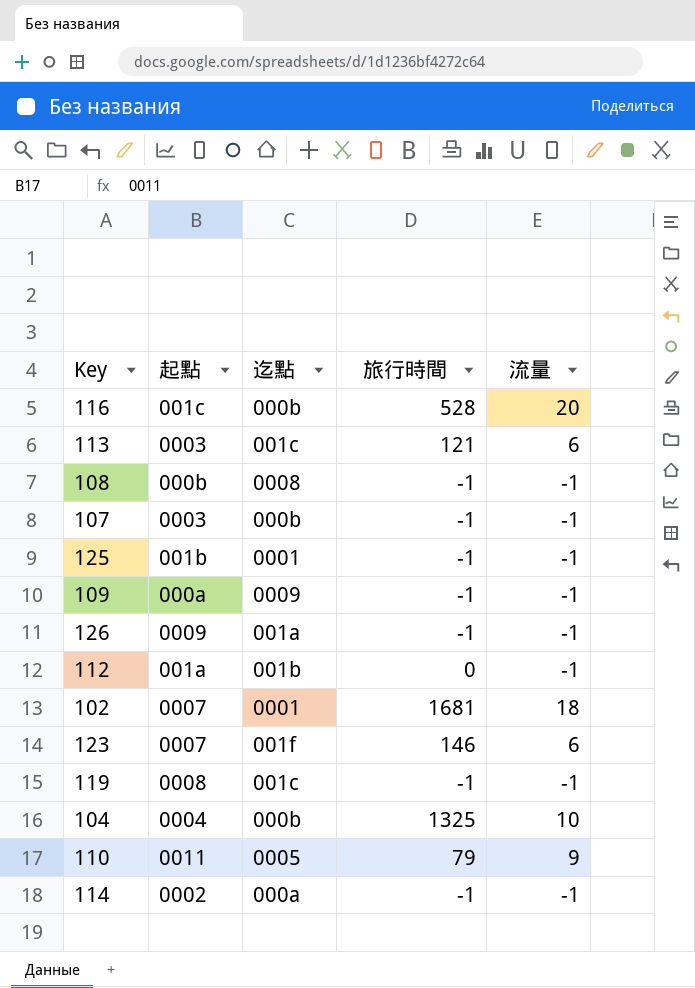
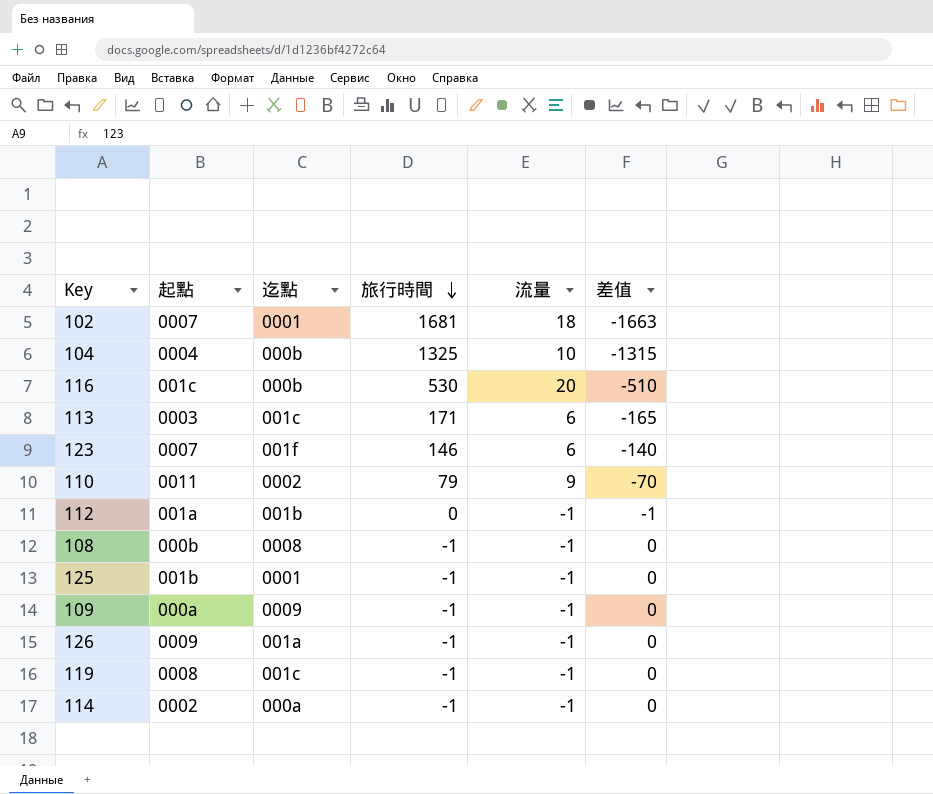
row order: none -> 旅行時間 descending
column 差值 | formula: none -> [流量] - [旅行時間]
row 107: 0003 | 000b | -1 | -1 -> none
116 | 旅行時間: 528 -> 530
113 | 旅行時間: 121 -> 171
110 | 迄點: 0005 -> 0002

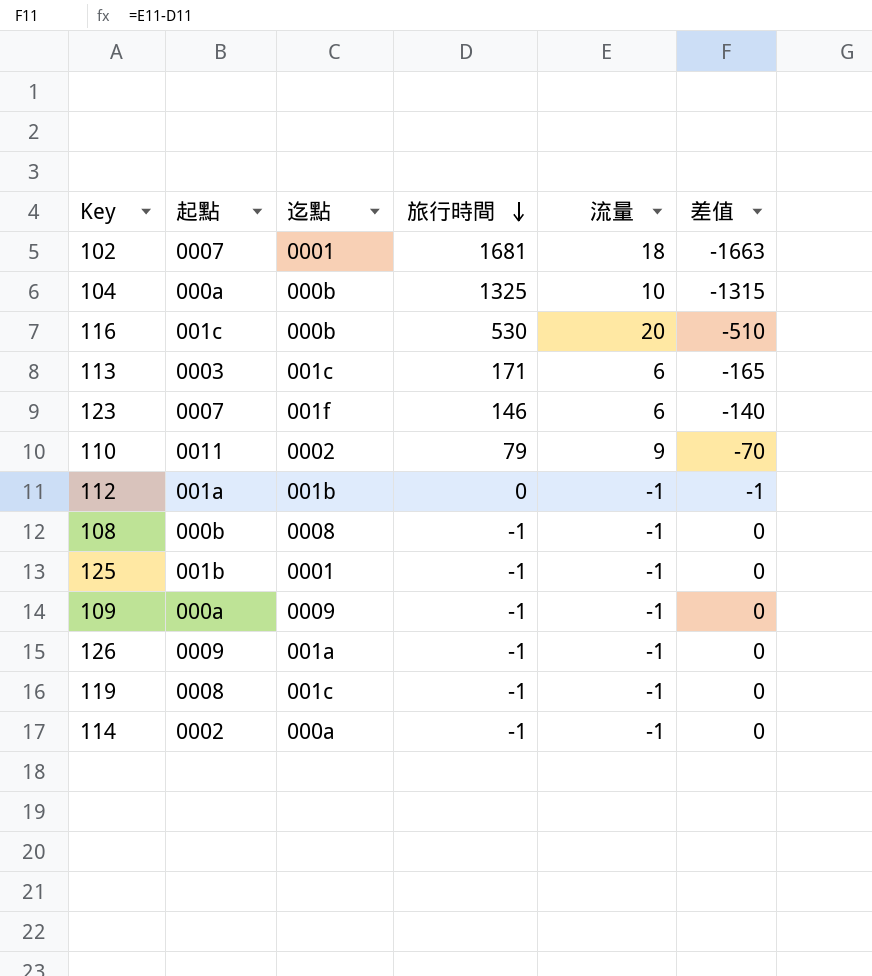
104 | 起點: 0004 -> 000a

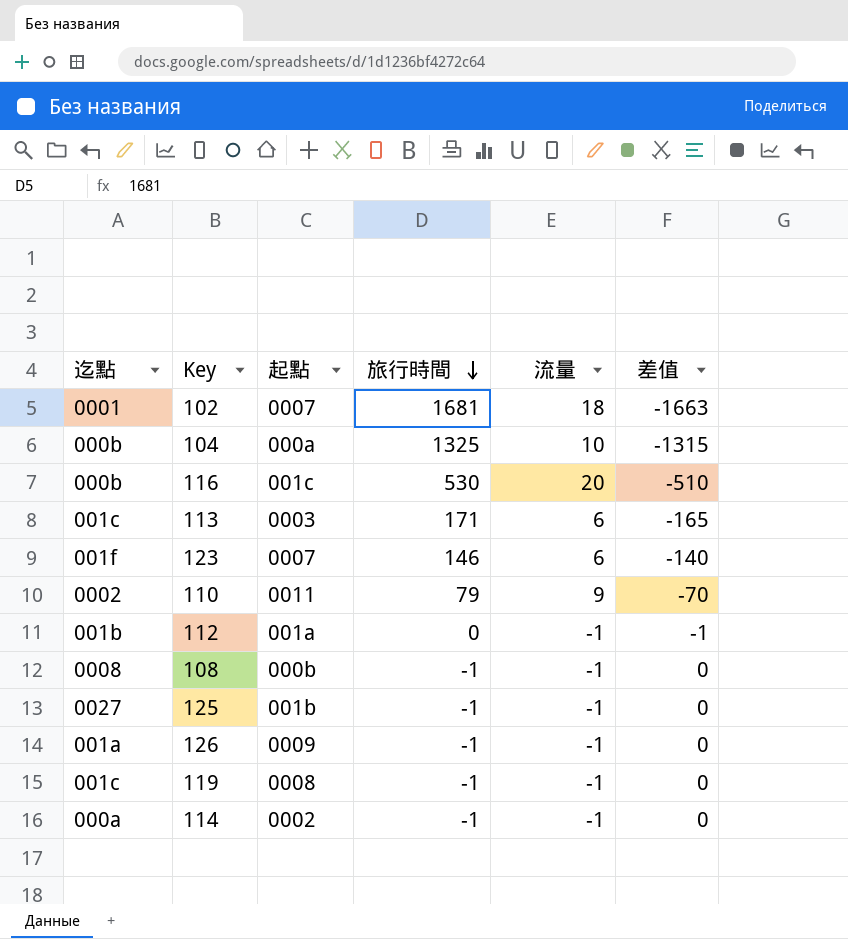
column 迄點 | position: 3 -> 1
row 109: 000a | 0009 | -1 | -1 | 0 -> none
125 | 迄點: 0001 -> 0027

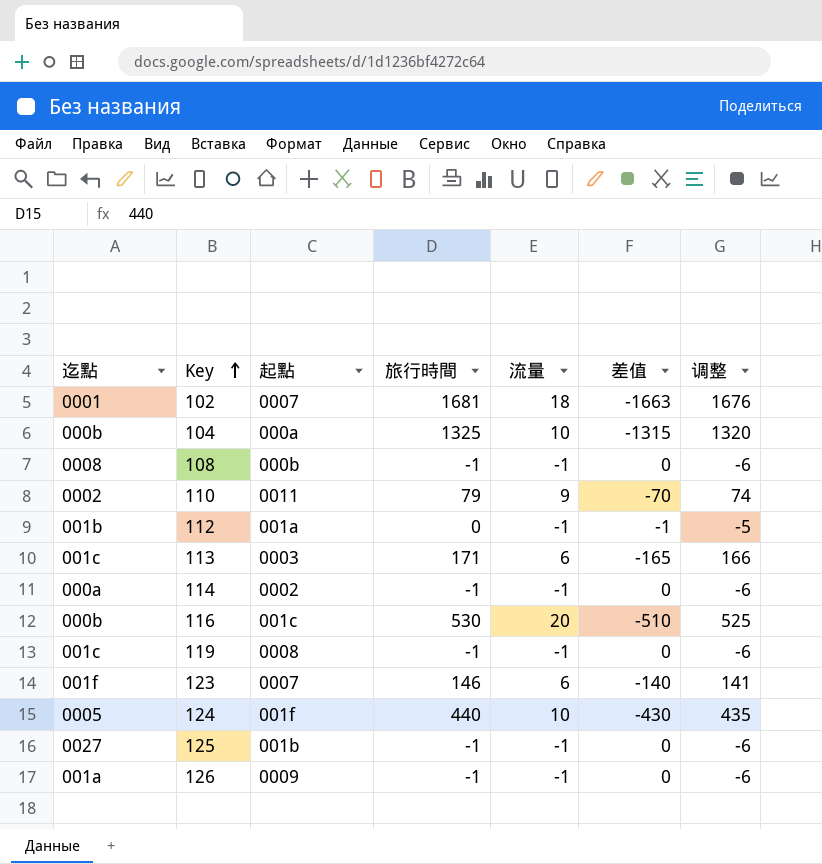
row order: 旅行時間 descending -> Key ascending
column 调整 | formula: none -> [旅行時間] - 5
row 124: none -> 0005 | 001f | 440 | 10 | -430 | 435

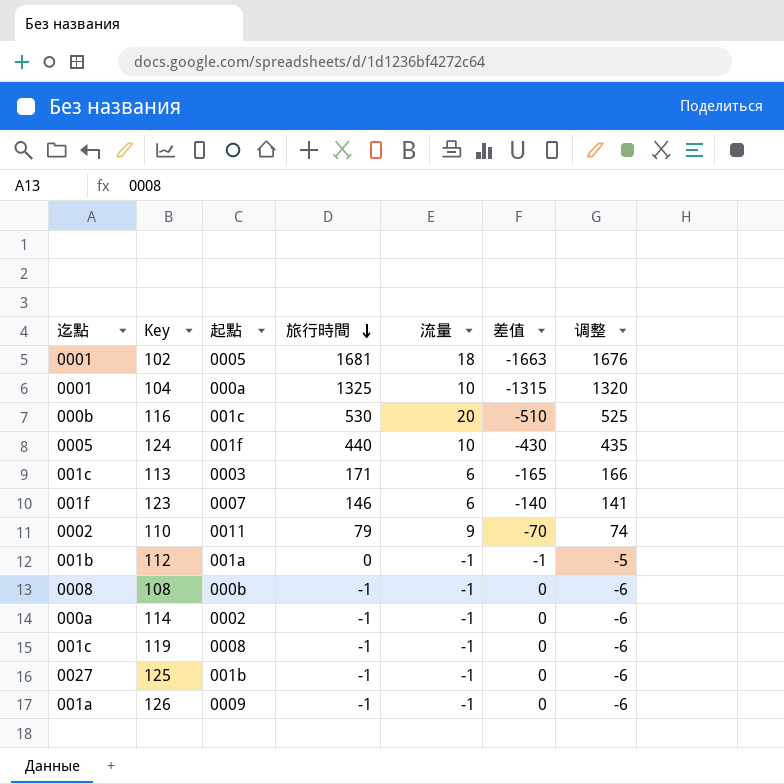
row order: Key ascending -> 旅行時間 descending
102 | 起點: 0007 -> 0005
104 | 迄點: 000b -> 0001

